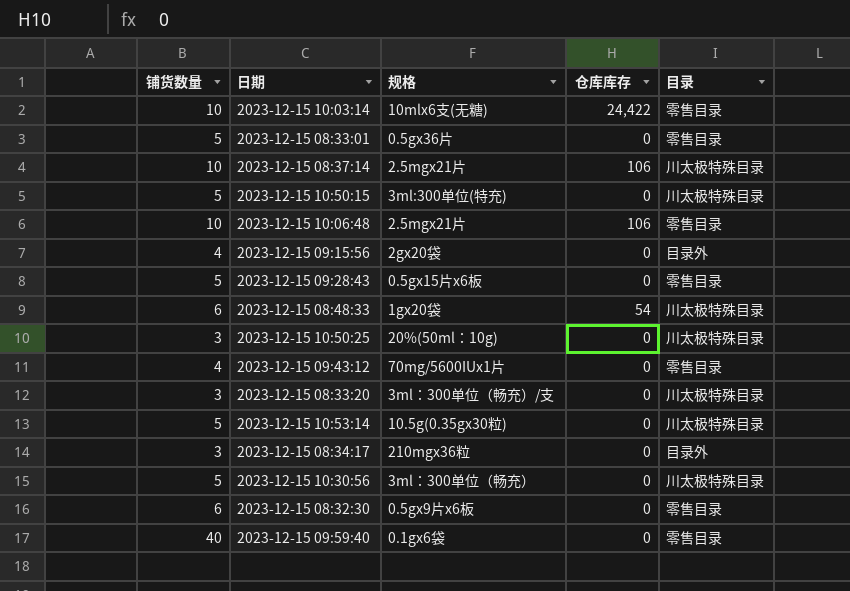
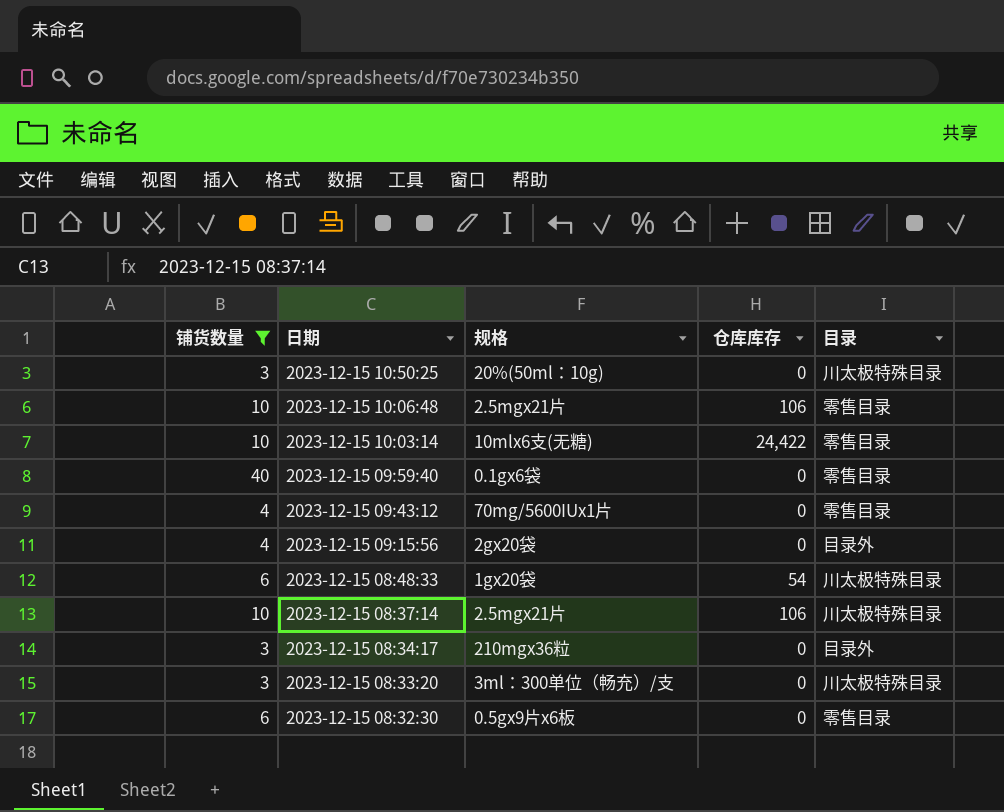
filter: none -> 铺货数量 != 5
row order: none -> 日期 descending

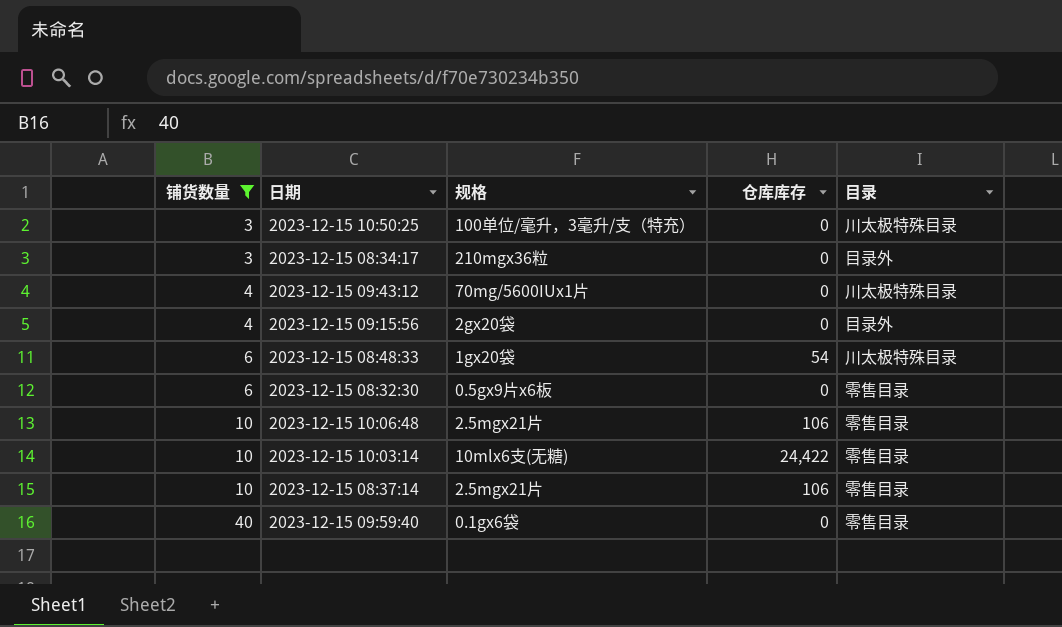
row order: 日期 descending -> 铺货数量 ascending
row 2023-12-15 08:33:20: 3 | 3ml：300单位（畅充）/支 | 0 | 川太极特殊目录 -> none
2023-12-15 10:50:25 | 规格: 20%(50ml：10g) -> 100单位/毫升，3毫升/支（特充）
2023-12-15 09:43:12 | 目录: 零售目录 -> 川太极特殊目录
2023-12-15 08:37:14 | 目录: 川太极特殊目录 -> 零售目录

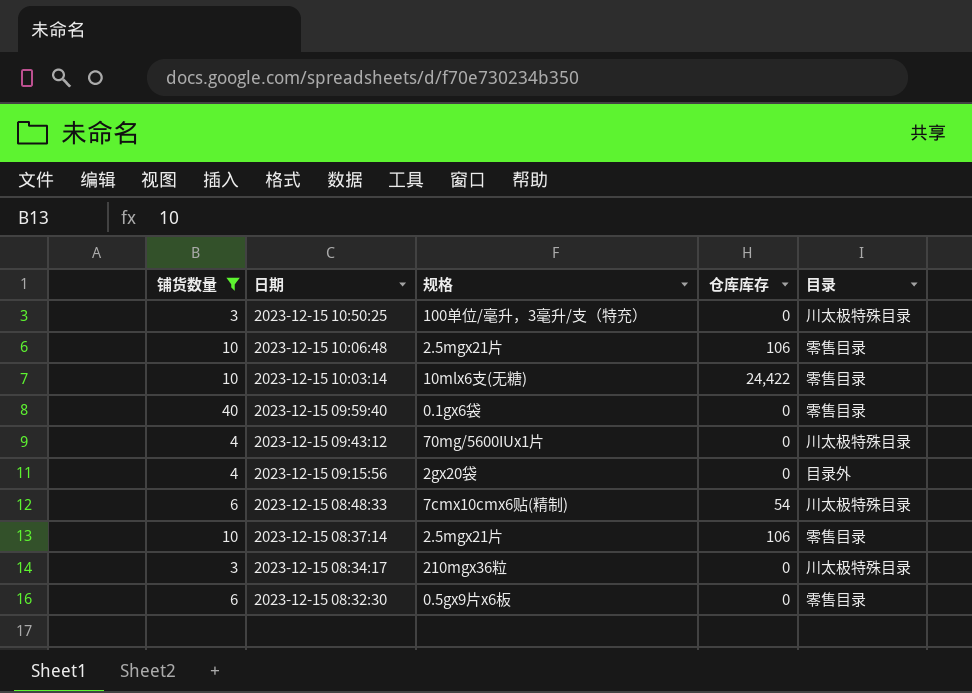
row order: 铺货数量 ascending -> 日期 descending
2023-12-15 08:48:33 | 规格: 1gx20袋 -> 7cmx10cmx6贴(精制)
2023-12-15 08:34:17 | 目录: 目录外 -> 川太极特殊目录

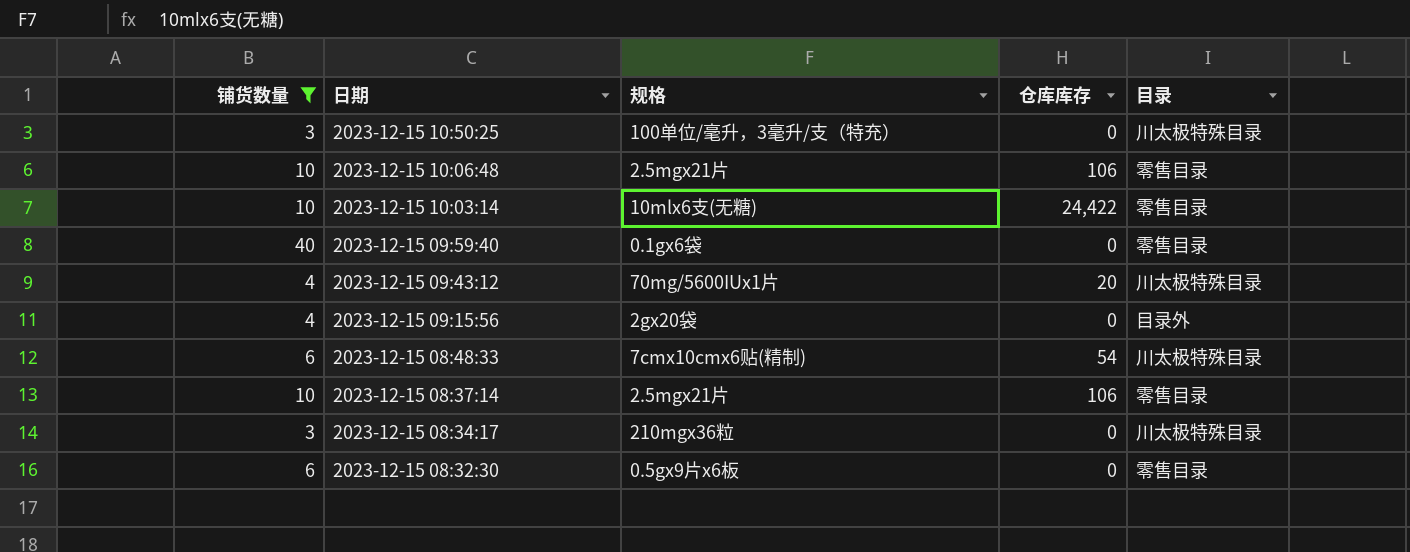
2023-12-15 09:43:12 | 仓库库存: 0 -> 20

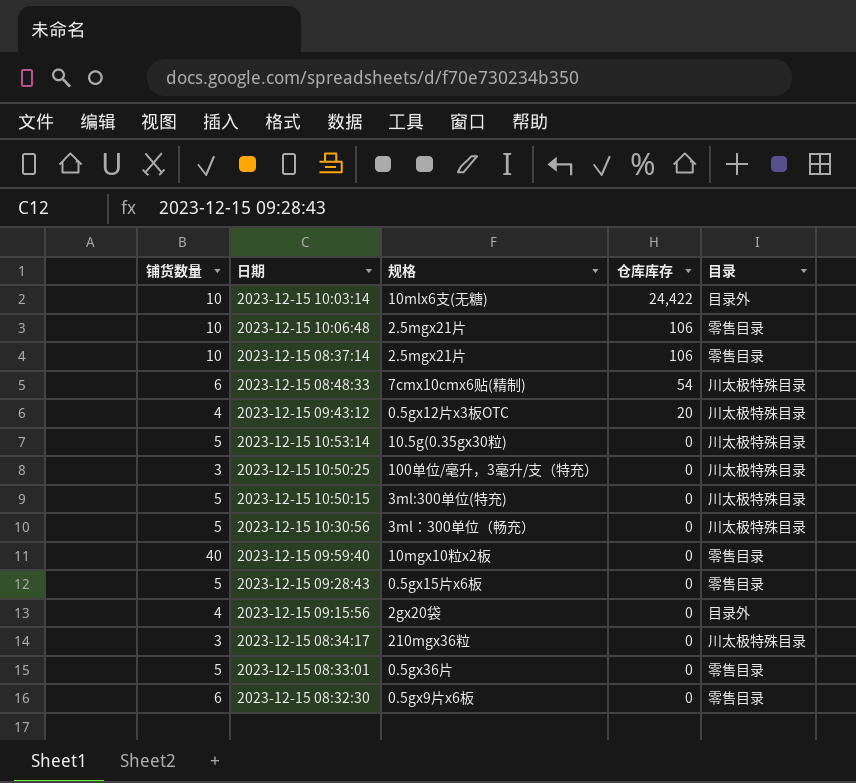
filter: 铺货数量 != 5 -> none
row order: 日期 descending -> 仓库库存 descending
2023-12-15 10:03:14 | 目录: 零售目录 -> 目录外
2023-12-15 09:43:12 | 规格: 70mg/5600IUx1片 -> 0.5gx12片x3板OTC
2023-12-15 09:59:40 | 规格: 0.1gx6袋 -> 10mgx10粒x2板

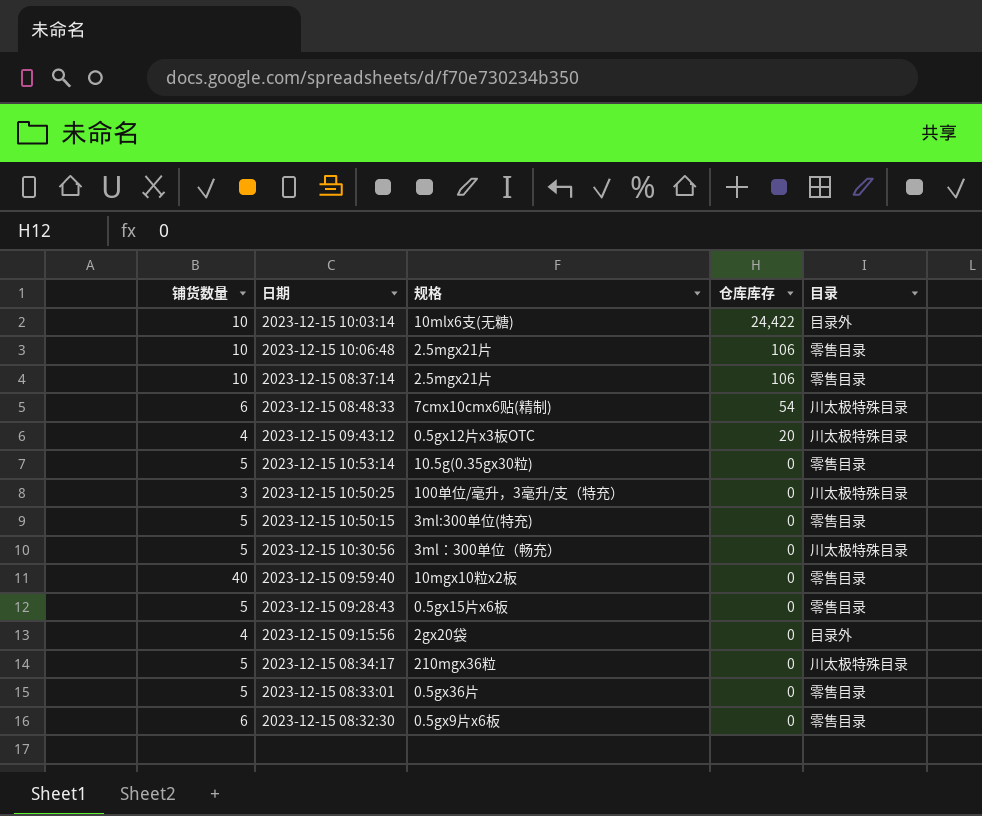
2023-12-15 10:53:14 | 目录: 川太极特殊目录 -> 零售目录
2023-12-15 10:50:15 | 目录: 川太极特殊目录 -> 零售目录
2023-12-15 08:34:17 | 铺货数量: 3 -> 5

